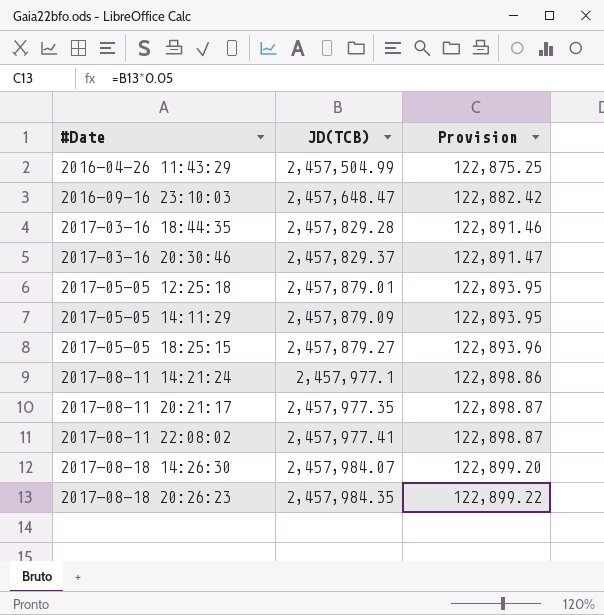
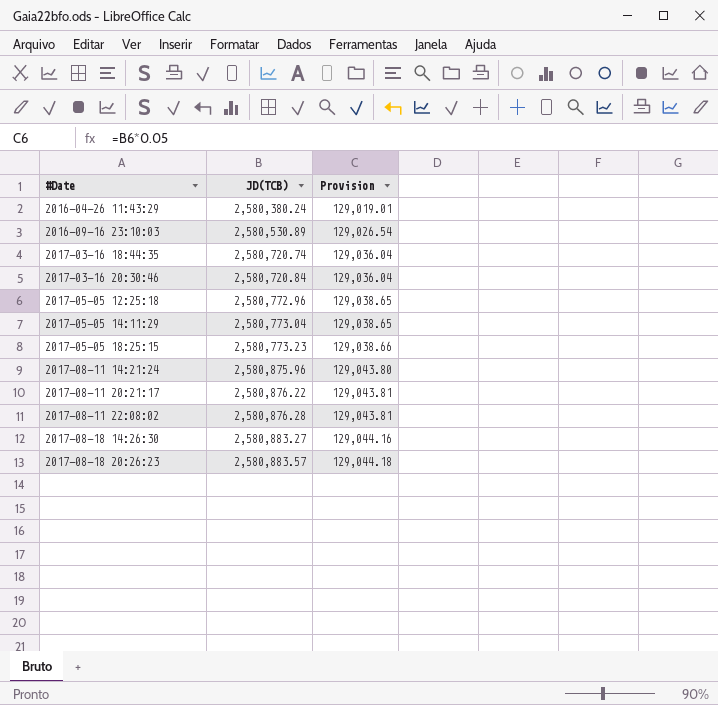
2016-04-26 11:43:29 | JD(TCB): 2,457,504.99 -> 2,580,380.24
2016-04-26 11:43:29 | Provision: 122,875.25 -> 129,019.01
2016-09-16 23:10:03 | JD(TCB): 2,457,648.47 -> 2,580,530.89
2016-09-16 23:10:03 | Provision: 122,882.42 -> 129,026.54
2017-03-16 18:44:35 | JD(TCB): 2,457,829.28 -> 2,580,720.74
2017-03-16 18:44:35 | Provision: 122,891.46 -> 129,036.04
2017-03-16 20:30:46 | JD(TCB): 2,457,829.37 -> 2,580,720.84
2017-03-16 20:30:46 | Provision: 122,891.47 -> 129,036.04
2017-05-05 12:25:18 | JD(TCB): 2,457,879.01 -> 2,580,772.96
2017-05-05 12:25:18 | Provision: 122,893.95 -> 129,038.65
2017-05-05 14:11:29 | JD(TCB): 2,457,879.09 -> 2,580,773.04
2017-05-05 14:11:29 | Provision: 122,893.95 -> 129,038.65
2017-05-05 18:25:15 | JD(TCB): 2,457,879.27 -> 2,580,773.23
2017-05-05 18:25:15 | Provision: 122,893.96 -> 129,038.66
2017-08-11 14:21:24 | JD(TCB): 2,457,977.1 -> 2,580,875.96
2017-08-11 14:21:24 | Provision: 122,898.86 -> 129,043.80
2017-08-11 20:21:17 | JD(TCB): 2,457,977.35 -> 2,580,876.22
2017-08-11 20:21:17 | Provision: 122,898.87 -> 129,043.81
2017-08-11 22:08:02 | JD(TCB): 2,457,977.41 -> 2,580,876.28
2017-08-11 22:08:02 | Provision: 122,898.87 -> 129,043.81
2017-08-18 14:26:30 | JD(TCB): 2,457,984.07 -> 2,580,883.27
2017-08-18 14:26:30 | Provision: 122,899.20 -> 129,044.16
2017-08-18 20:26:23 | JD(TCB): 2,457,984.35 -> 2,580,883.57
2017-08-18 20:26:23 | Provision: 122,899.22 -> 129,044.18

